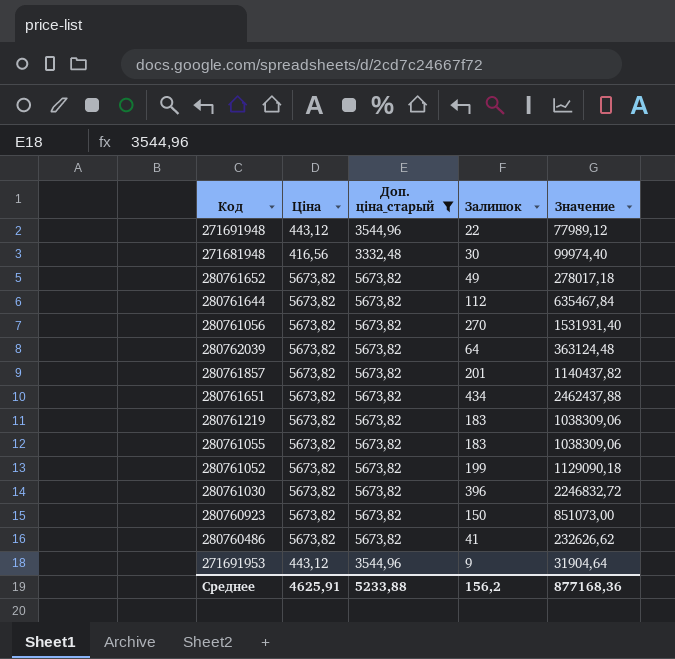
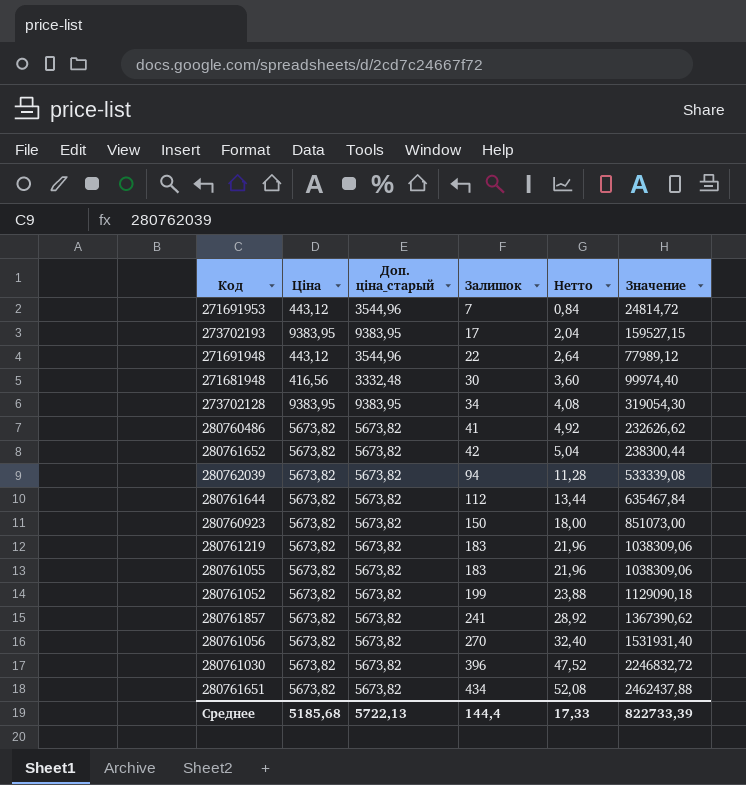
filter: Доп. ціна_старый != 9383,95 -> none
row order: none -> Залишок ascending
column Нетто | formula: none -> [Залишок] * 0,12
271691953 | Залишок: 9 -> 7
271691953 | Значение: 31904,64 -> 24814,72
280761652 | Залишок: 49 -> 42
280761652 | Значение: 278017,18 -> 238300,44
280762039 | Залишок: 64 -> 94
280762039 | Значение: 363124,48 -> 533339,08
280761857 | Залишок: 201 -> 241
280761857 | Значение: 1140437,82 -> 1367390,62
Среднее | Ціна: 4625,91 -> 5185,68
Среднее | Доп. ціна_старый: 5233,88 -> 5722,13
Среднее | Залишок: 156,2 -> 144,4
Среднее | Значение: 877168,36 -> 822733,39

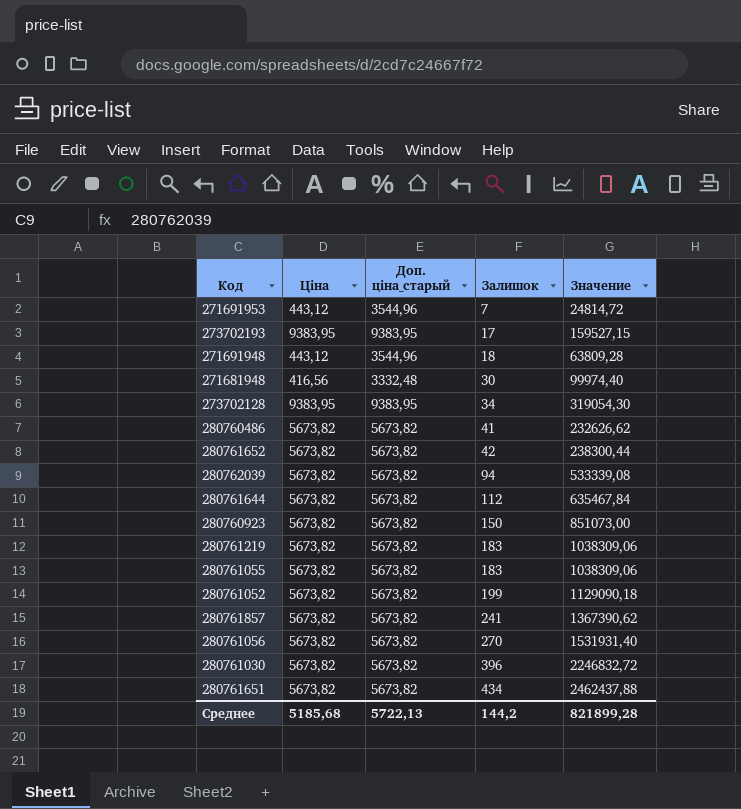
column Нетто | formula: [Залишок] * 0,12 -> none
271691948 | Залишок: 22 -> 18
271691948 | Значение: 77989,12 -> 63809,28
Среднее | Залишок: 144,4 -> 144,2
Среднее | Значение: 822733,39 -> 821899,28

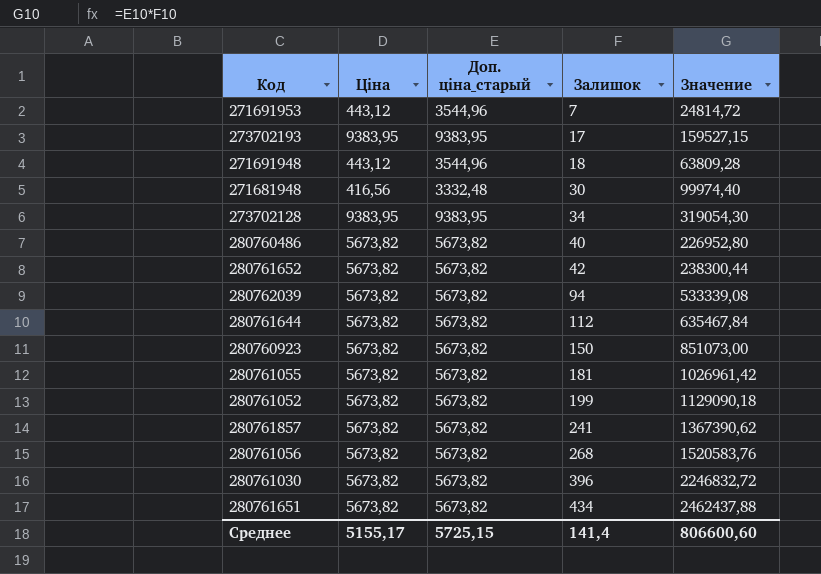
row 280761219: 5673,82 | 5673,82 | 183 | 1038309,06 -> none
280760486 | Залишок: 41 -> 40
280760486 | Значение: 232626,62 -> 226952,80
280761055 | Залишок: 183 -> 181
280761055 | Значение: 1038309,06 -> 1026961,42
280761056 | Залишок: 270 -> 268
280761056 | Значение: 1531931,40 -> 1520583,76
Среднее | Ціна: 5185,68 -> 5155,17
Среднее | Доп. ціна_старый: 5722,13 -> 5725,15
Среднее | Залишок: 144,2 -> 141,4
Среднее | Значение: 821899,28 -> 806600,60

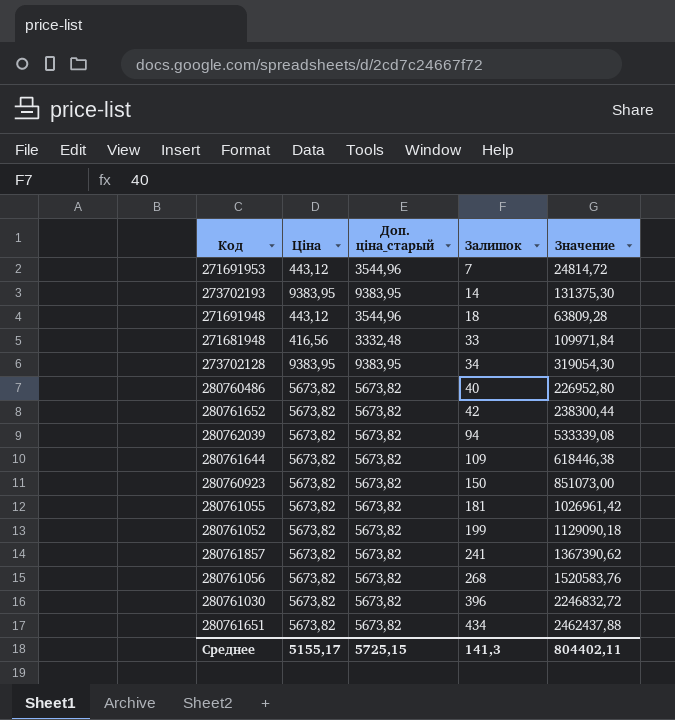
273702193 | Залишок: 17 -> 14
273702193 | Значение: 159527,15 -> 131375,30
271681948 | Залишок: 30 -> 33
271681948 | Значение: 99974,40 -> 109971,84
280761644 | Залишок: 112 -> 109
280761644 | Значение: 635467,84 -> 618446,38
Среднее | Залишок: 141,4 -> 141,3
Среднее | Значение: 806600,60 -> 804402,11

